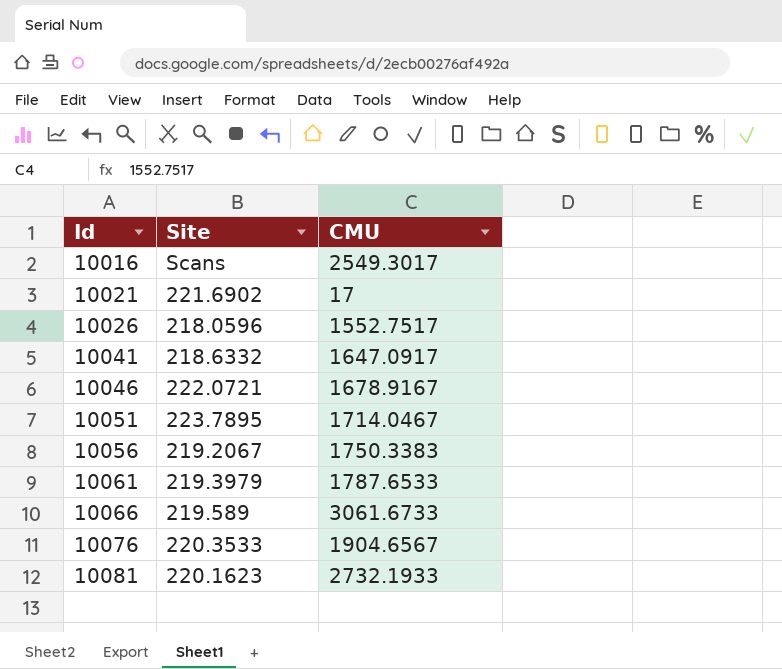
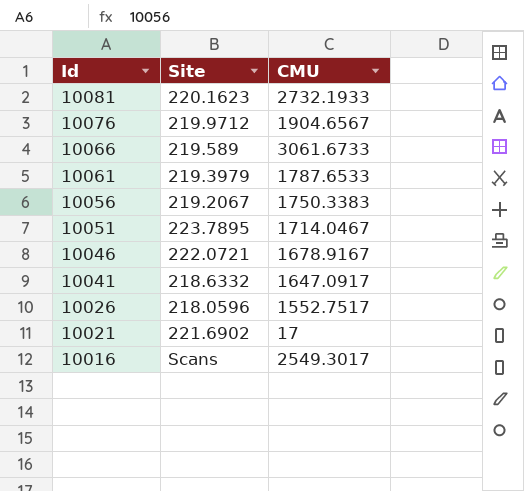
row order: Id ascending -> Id descending
10076 | Site: 220.3533 -> 219.9712

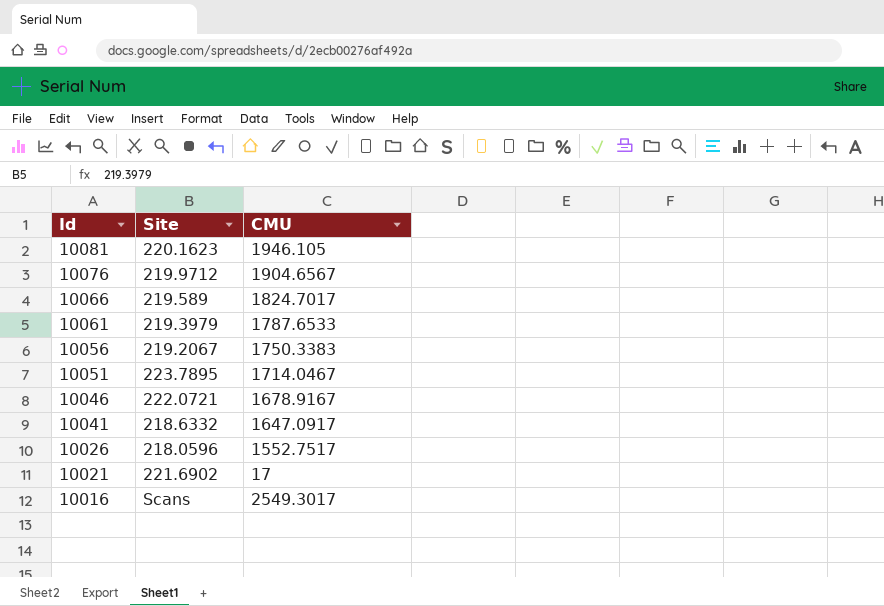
10081 | CMU: 2732.1933 -> 1946.105
10066 | CMU: 3061.6733 -> 1824.7017

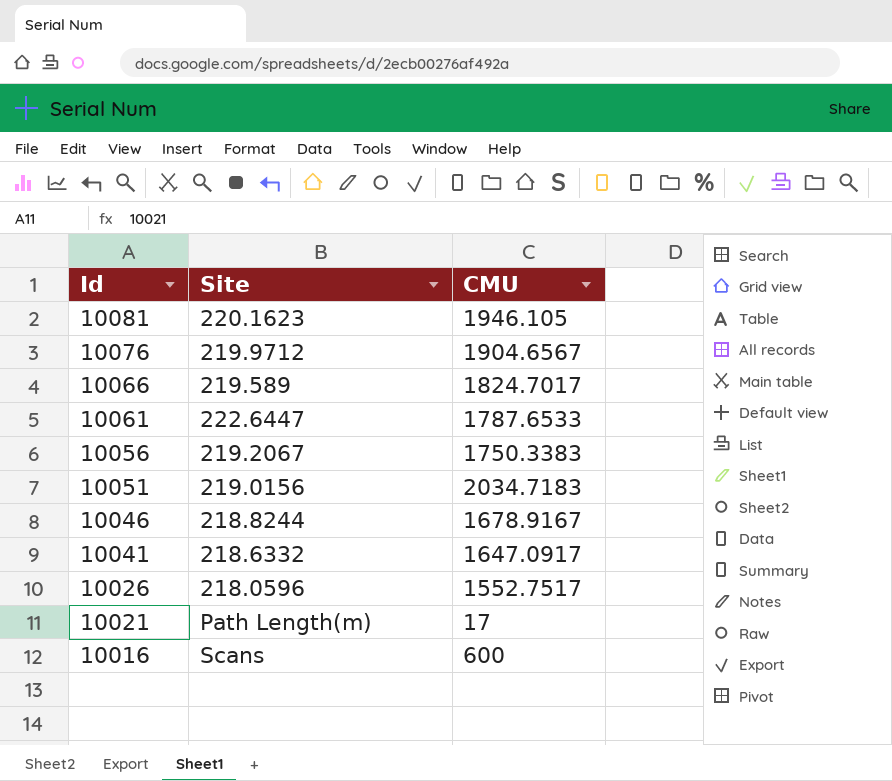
10061 | Site: 219.3979 -> 222.6447
10051 | Site: 223.7895 -> 219.0156
10051 | CMU: 1714.0467 -> 2034.7183
10046 | Site: 222.0721 -> 218.8244
10021 | Site: 221.6902 -> Path Length(m)
10016 | CMU: 2549.3017 -> 600

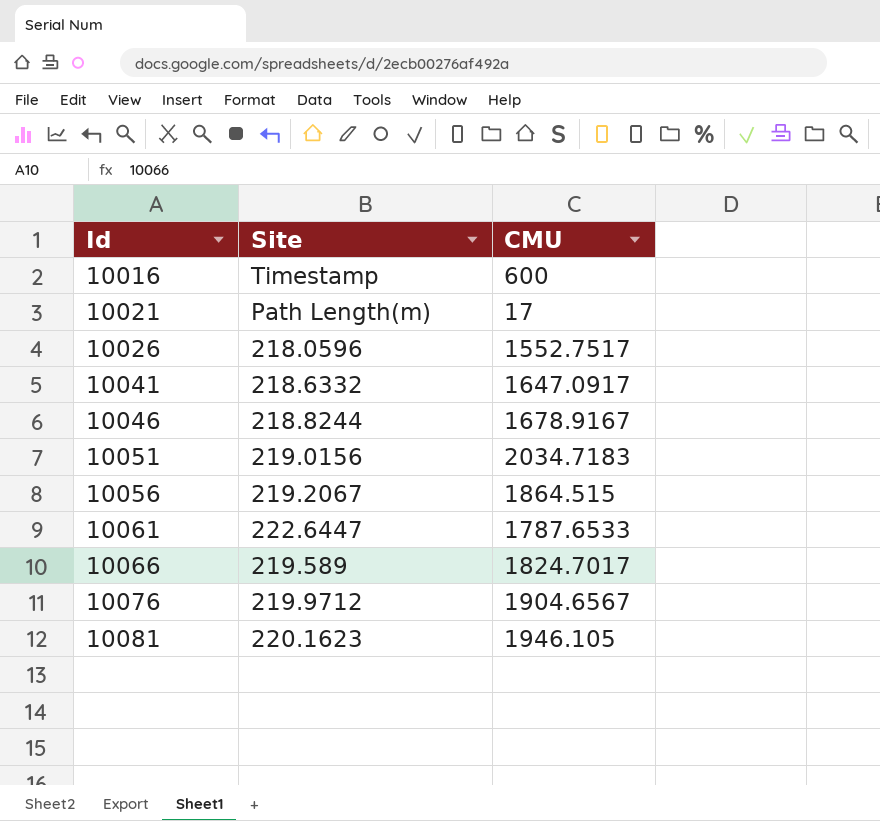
row order: Id descending -> Id ascending
10016 | Site: Scans -> Timestamp
10056 | CMU: 1750.3383 -> 1864.515

